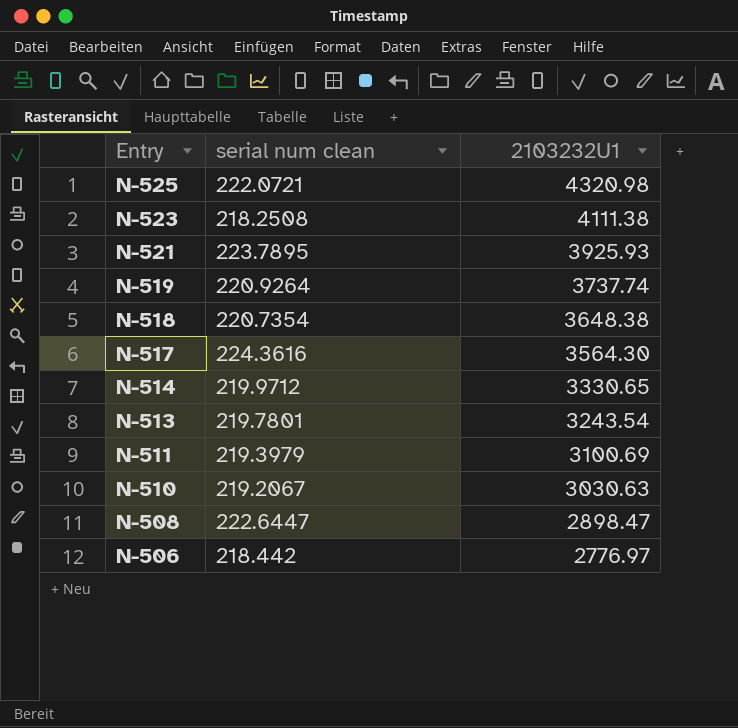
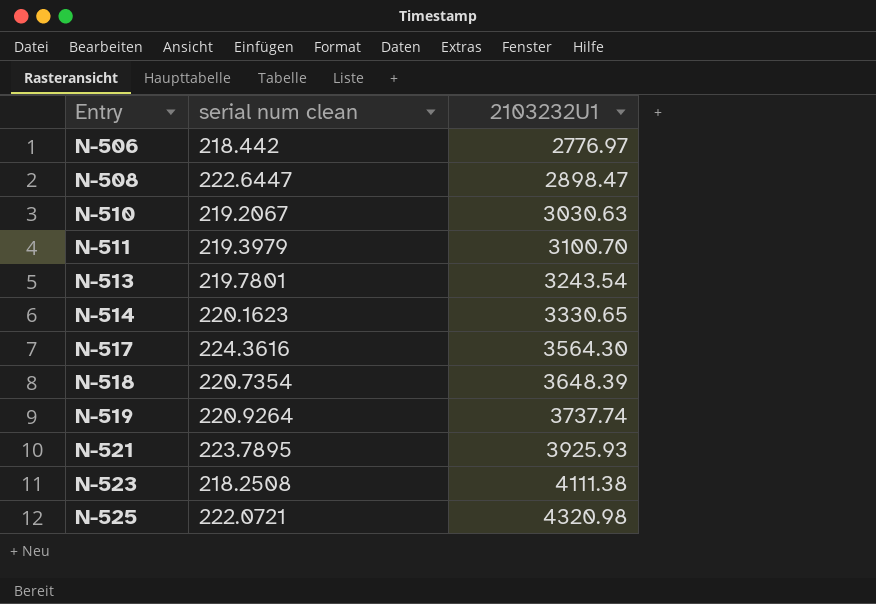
row order: Entry descending -> Entry ascending
N-511 | 2103232U1: 3100.69 -> 3100.70
N-514 | serial num clean: 219.9712 -> 220.1623
N-518 | 2103232U1: 3648.38 -> 3648.39

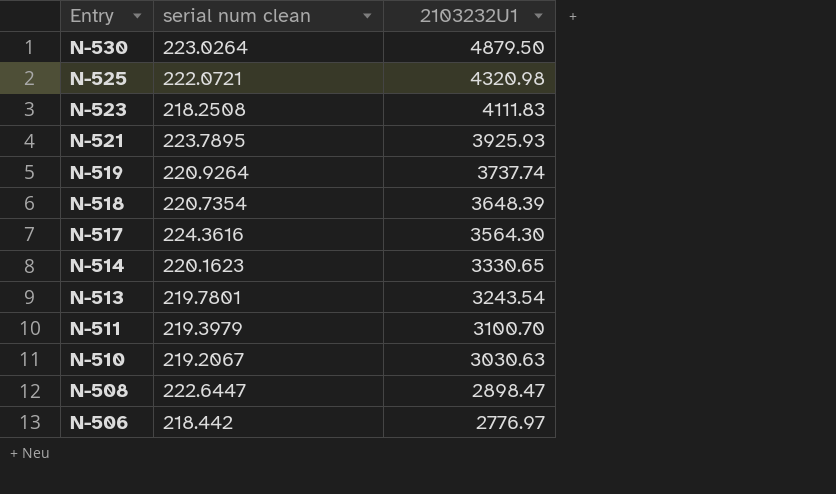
row order: Entry ascending -> Entry descending
row N-530: none -> 223.0264 | 4879.50
N-523 | 2103232U1: 4111.38 -> 4111.83

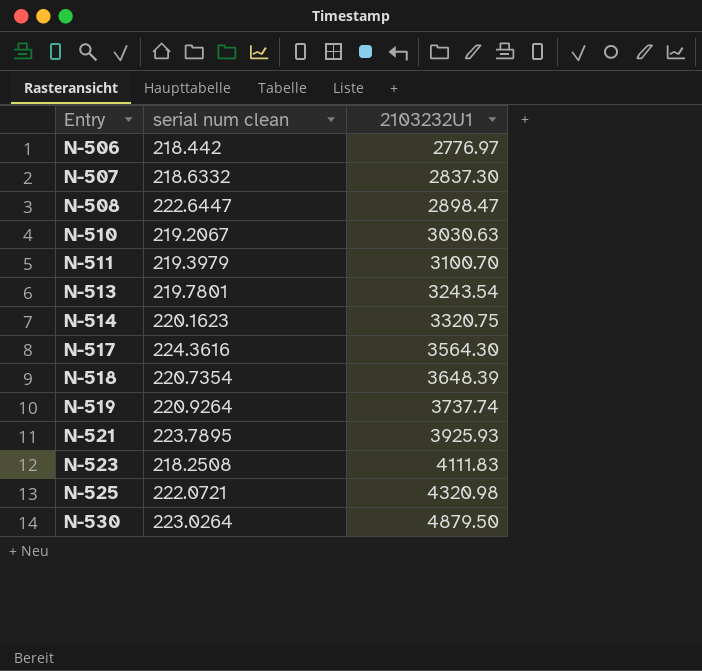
row order: Entry descending -> Entry ascending
row N-507: none -> 218.6332 | 2837.30
N-514 | 2103232U1: 3330.65 -> 3320.75

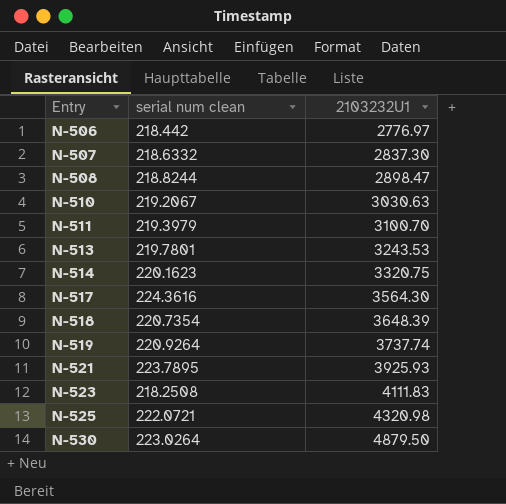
N-508 | serial num clean: 222.6447 -> 218.8244
N-513 | 2103232U1: 3243.54 -> 3243.53

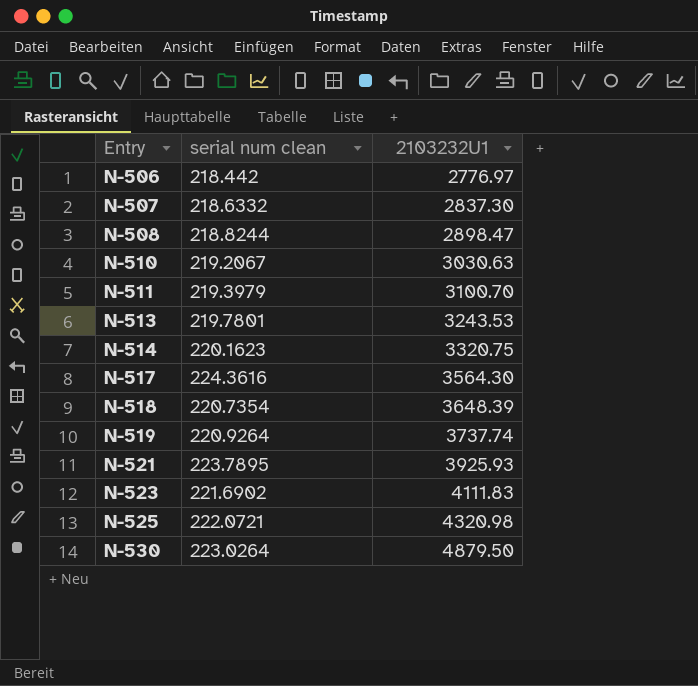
N-523 | serial num clean: 218.2508 -> 221.6902

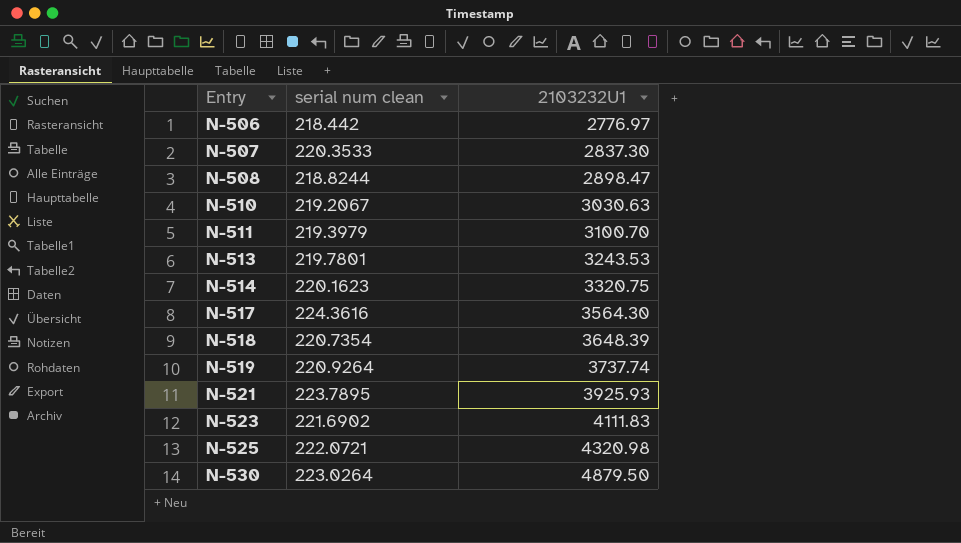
N-507 | serial num clean: 218.6332 -> 220.3533

